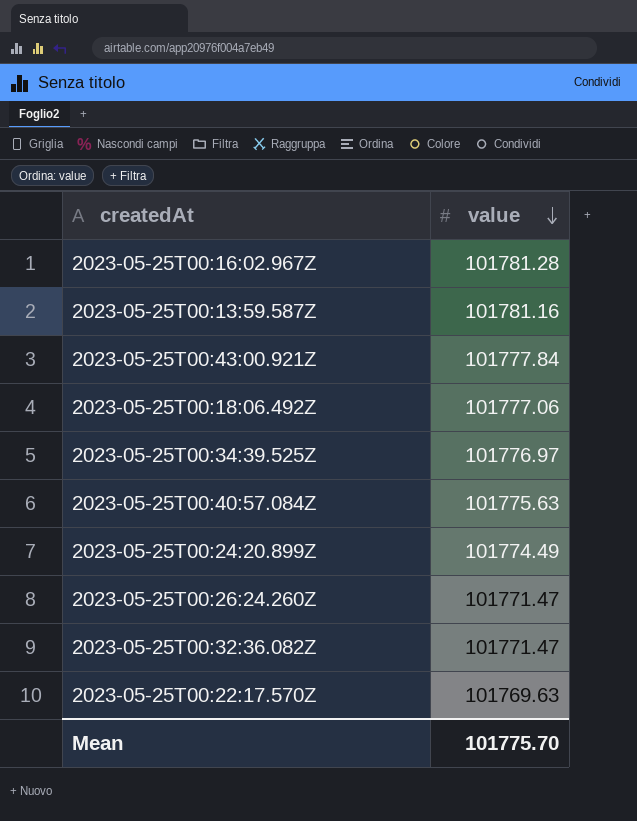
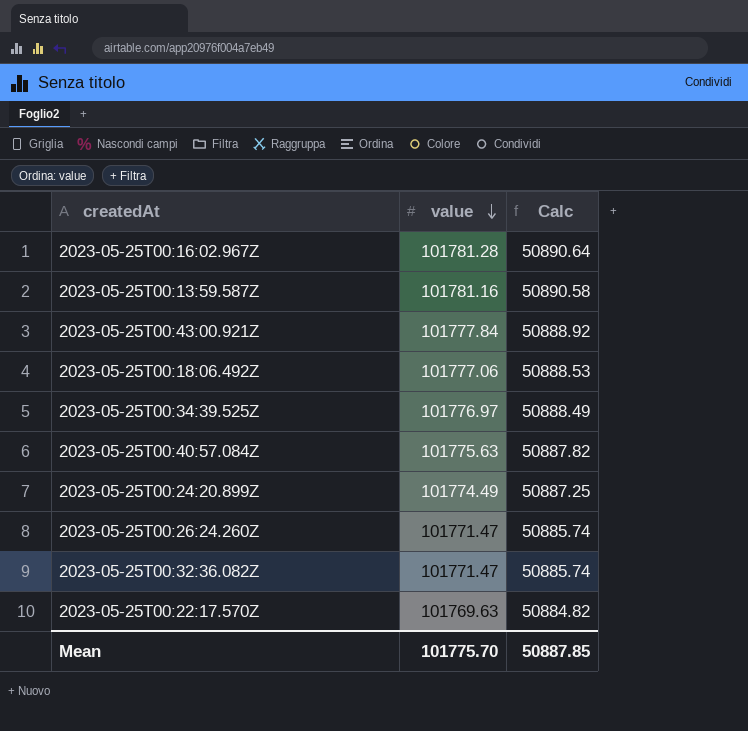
column Calc | formula: none -> [value] * 0.5

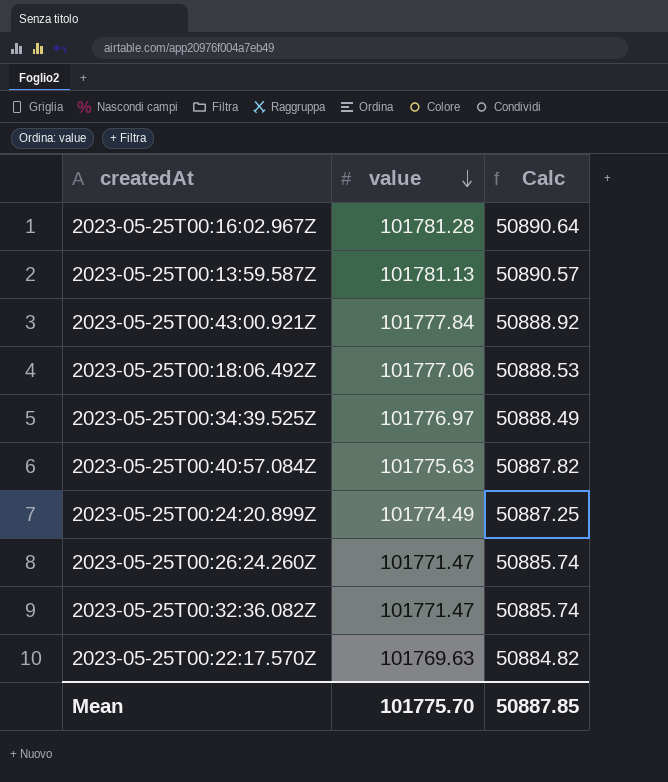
2023-05-25T00:13:59.587Z | value: 101781.16 -> 101781.13
2023-05-25T00:13:59.587Z | Calc: 50890.58 -> 50890.57

